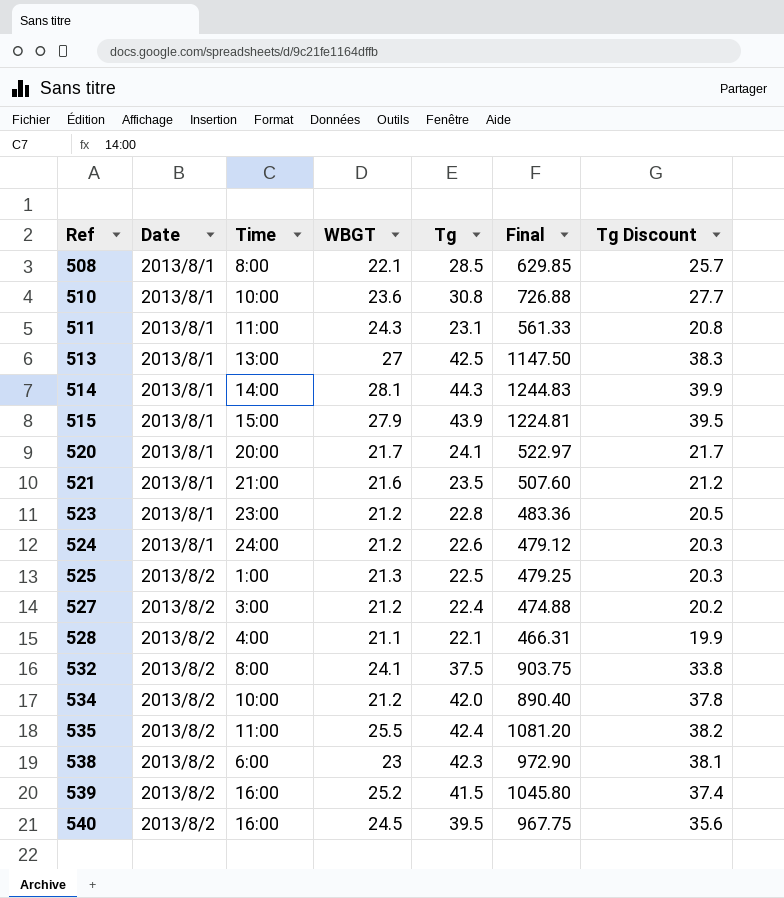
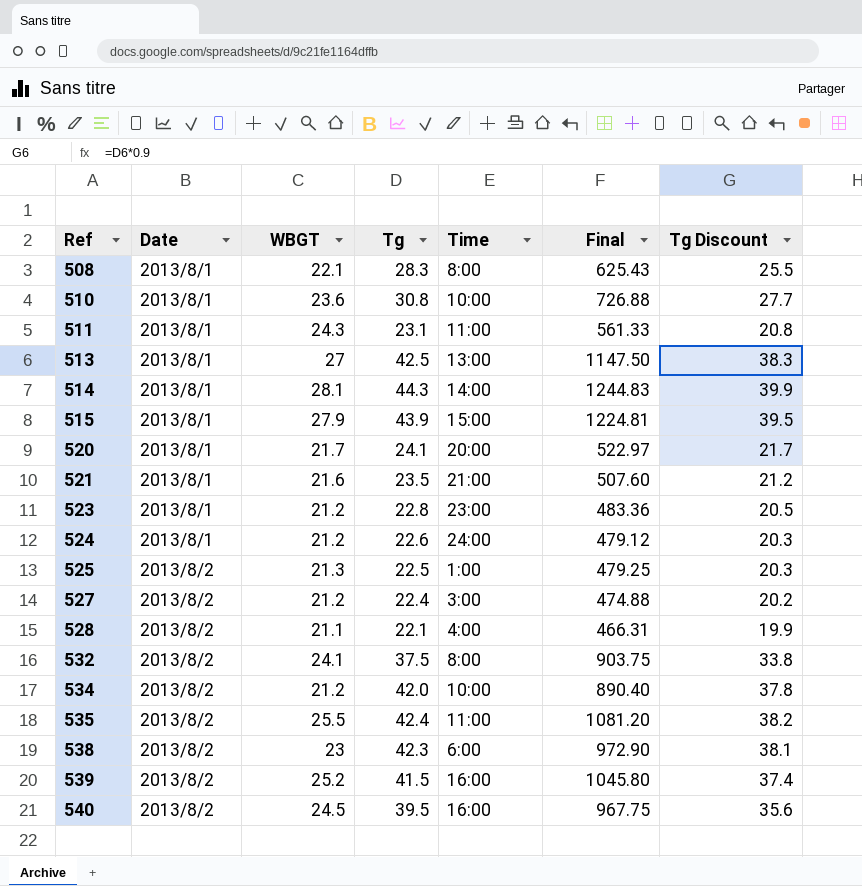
column Time | position: 3 -> 5
508 | Tg: 28.5 -> 28.3
508 | Final: 629.85 -> 625.43
508 | Tg Discount: 25.7 -> 25.5

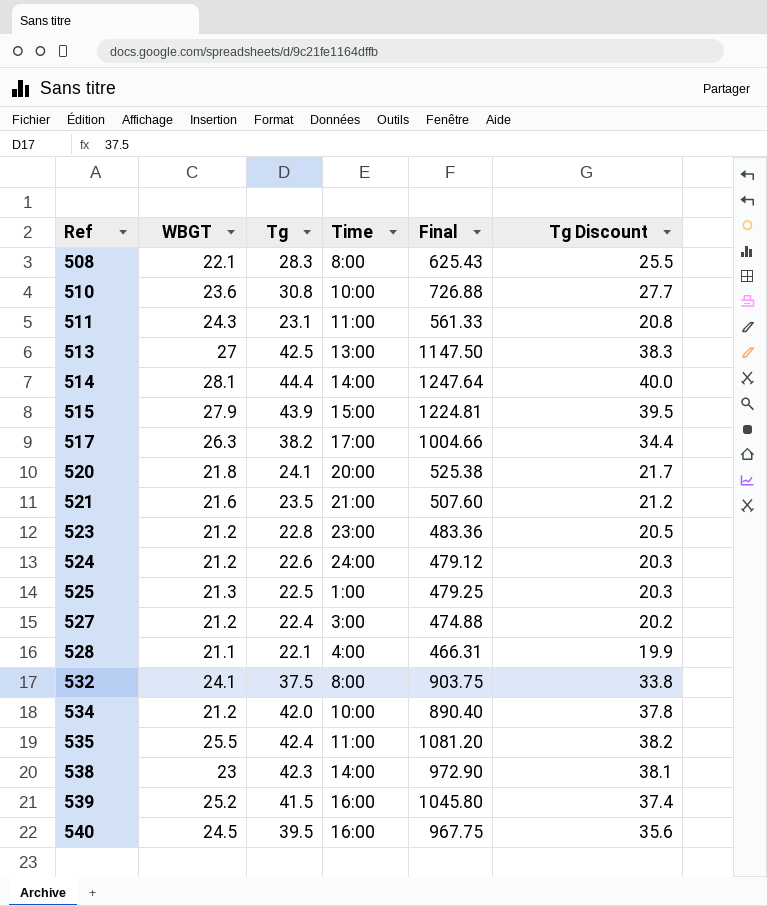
column Date | position: 2 -> none
514 | Tg: 44.3 -> 44.4
514 | Final: 1244.83 -> 1247.64
514 | Tg Discount: 39.9 -> 40.0
row 517: none -> 26.3 | 38.2 | 17:00 | 1004.66 | 34.4
520 | WBGT: 21.7 -> 21.8
520 | Final: 522.97 -> 525.38
538 | Time: 6:00 -> 14:00

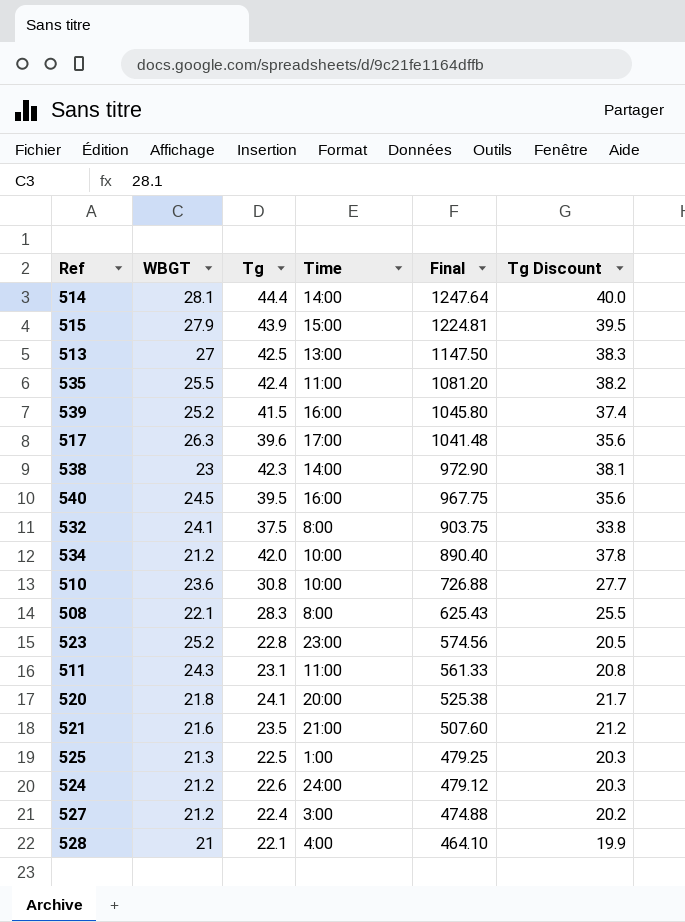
row order: Ref ascending -> Final descending
517 | Tg: 38.2 -> 39.6
517 | Final: 1004.66 -> 1041.48
517 | Tg Discount: 34.4 -> 35.6
523 | WBGT: 21.2 -> 25.2
523 | Final: 483.36 -> 574.56
528 | WBGT: 21.1 -> 21
528 | Final: 466.31 -> 464.10

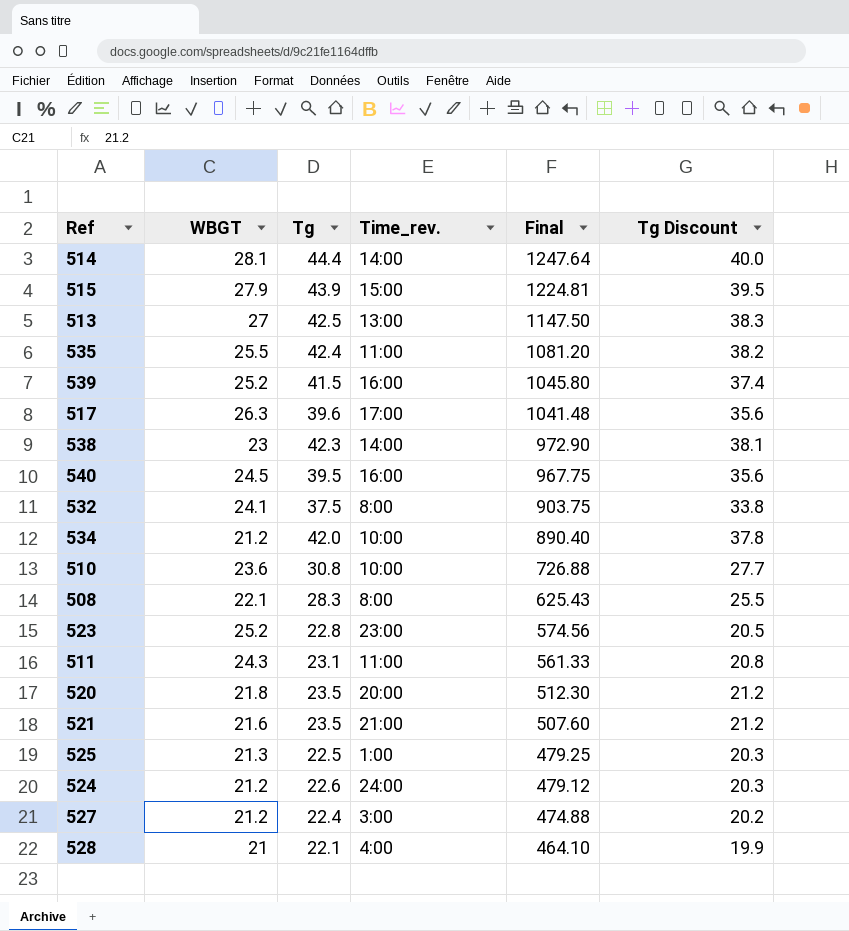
column name: Time -> Time_rev.
520 | Tg: 24.1 -> 23.5
520 | Final: 525.38 -> 512.30
520 | Tg Discount: 21.7 -> 21.2

